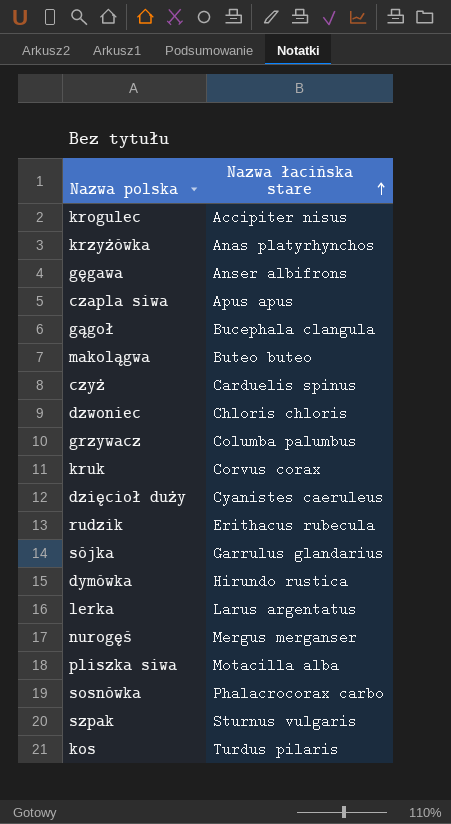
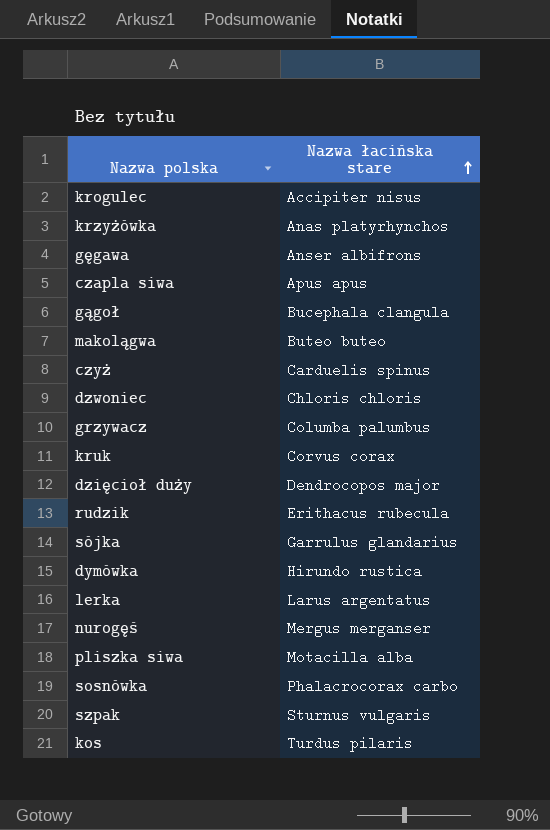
dzięcioł duży | Nazwa łacińska stare: Cyanistes caeruleus -> Dendrocopos major

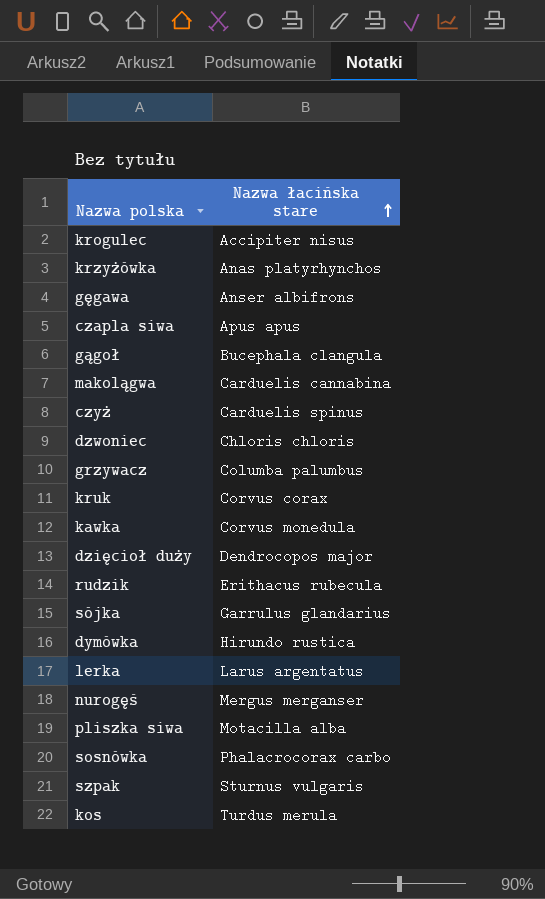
makolągwa | Nazwa łacińska stare: Buteo buteo -> Carduelis cannabina
row kawka: none -> Corvus monedula
kos | Nazwa łacińska stare: Turdus pilaris -> Turdus merula

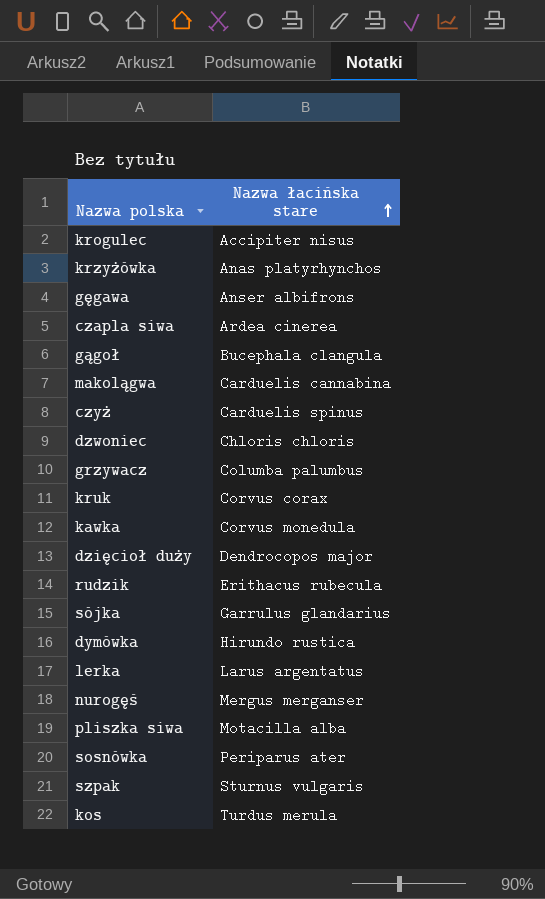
czapla siwa | Nazwa łacińska stare: Apus apus -> Ardea cinerea
sosnówka | Nazwa łacińska stare: Phalacrocorax carbo -> Periparus ater

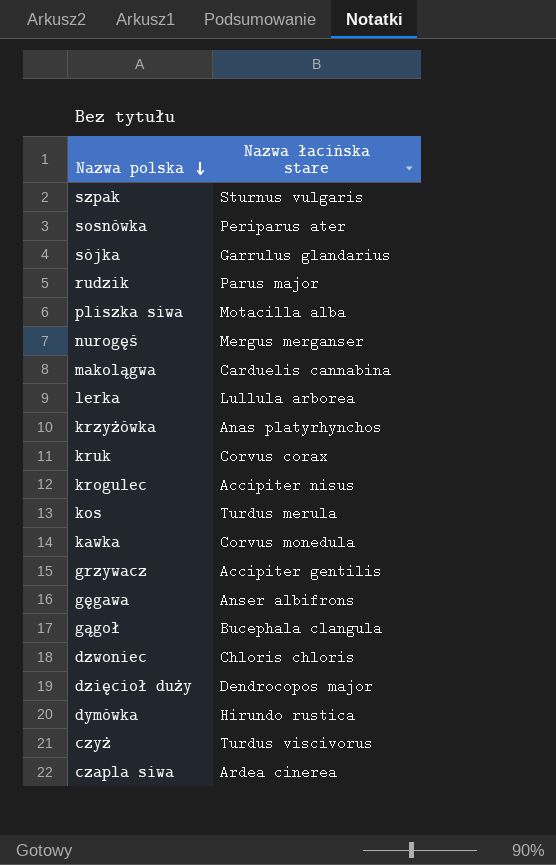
row order: Nazwa łacińska stare ascending -> Nazwa polska descending
rudzik | Nazwa łacińska stare: Erithacus rubecula -> Parus major
lerka | Nazwa łacińska stare: Larus argentatus -> Lullula arborea
grzywacz | Nazwa łacińska stare: Columba palumbus -> Accipiter gentilis
czyż | Nazwa łacińska stare: Carduelis spinus -> Turdus viscivorus

